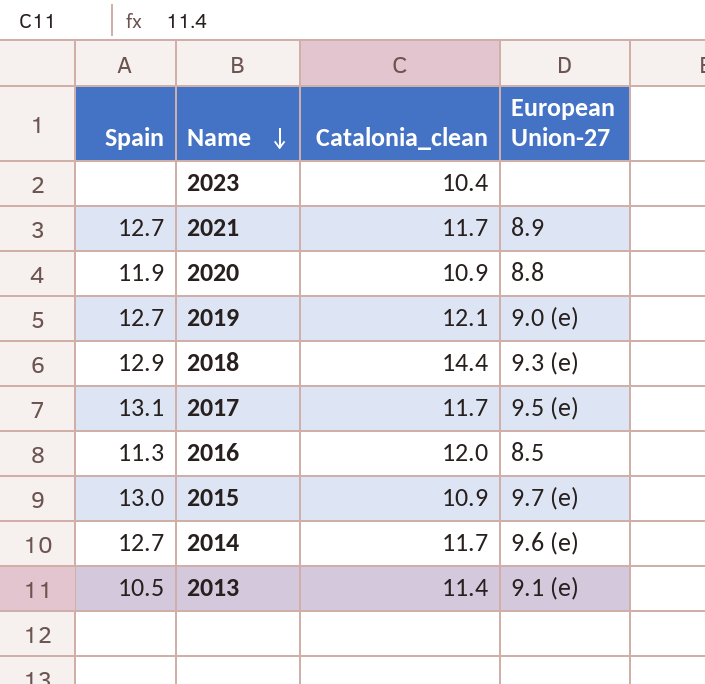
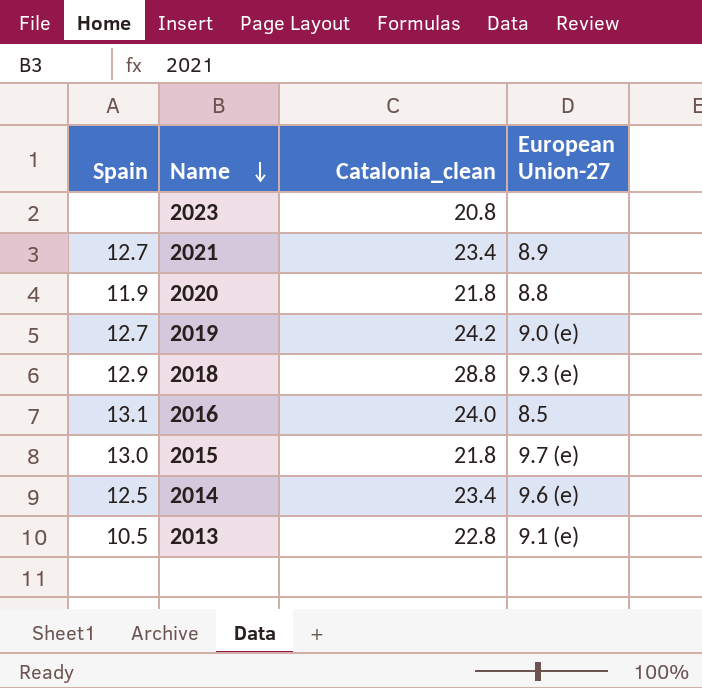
row 2017: 13.1 | 11.7 | 9.5 (e) -> none
2023 | Catalonia_clean: 10.4 -> 20.8
2021 | Catalonia_clean: 11.7 -> 23.4
2020 | Catalonia_clean: 10.9 -> 21.8
2019 | Catalonia_clean: 12.1 -> 24.2
2018 | Catalonia_clean: 14.4 -> 28.8
2016 | Spain: 11.3 -> 13.1
2016 | Catalonia_clean: 12.0 -> 24.0
2015 | Catalonia_clean: 10.9 -> 21.8
2014 | Spain: 12.7 -> 12.5
2014 | Catalonia_clean: 11.7 -> 23.4
2013 | Catalonia_clean: 11.4 -> 22.8

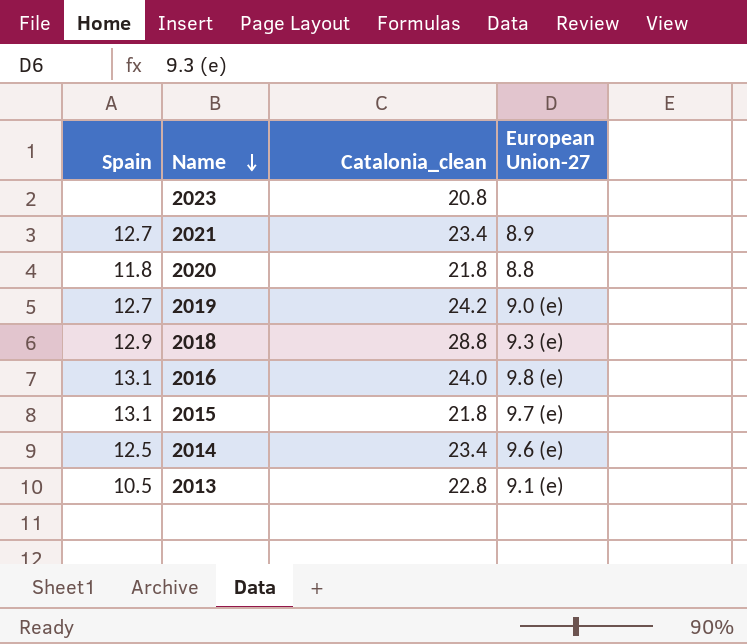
2020 | Spain: 11.9 -> 11.8
2016 | European Union-27: 8.5 -> 9.8 (e)
2015 | Spain: 13.0 -> 13.1

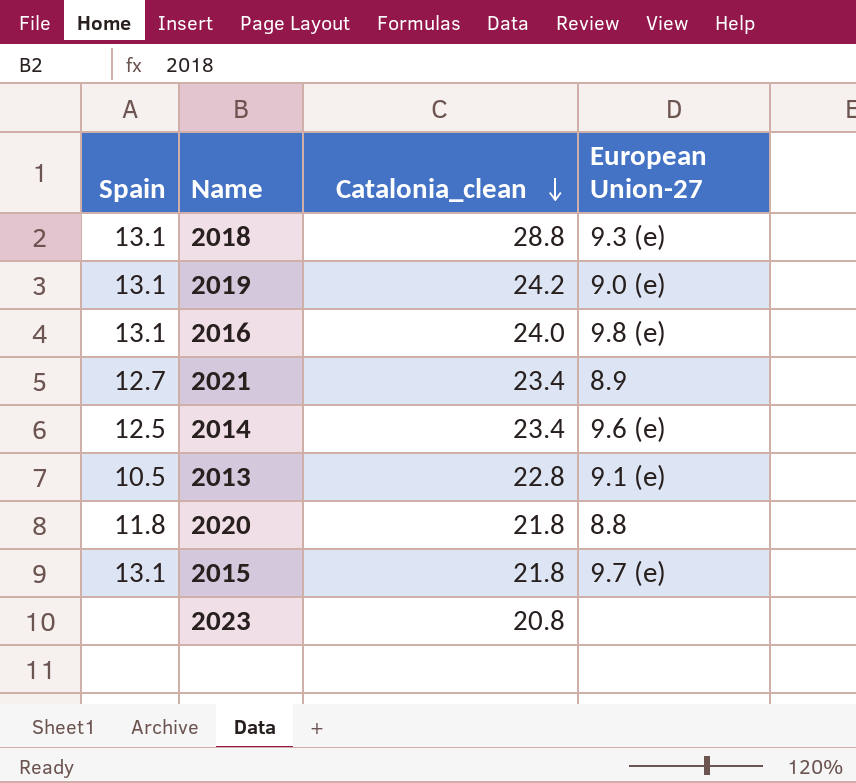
row order: Name descending -> Catalonia_clean descending
2018 | Spain: 12.9 -> 13.1
2019 | Spain: 12.7 -> 13.1

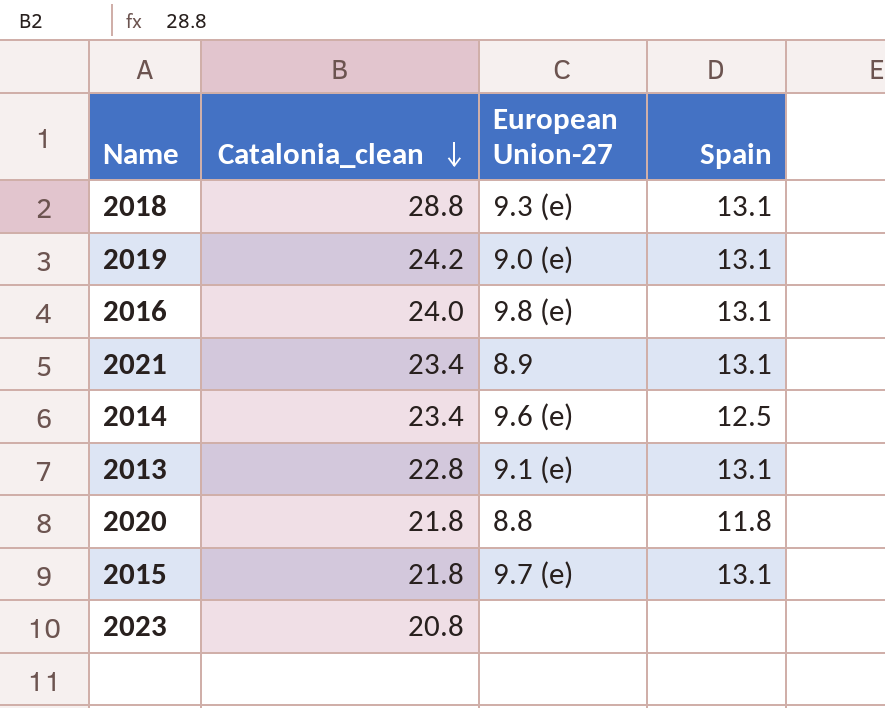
column Spain | position: 1 -> 4
2021 | Spain: 12.7 -> 13.1
2013 | Spain: 10.5 -> 13.1

